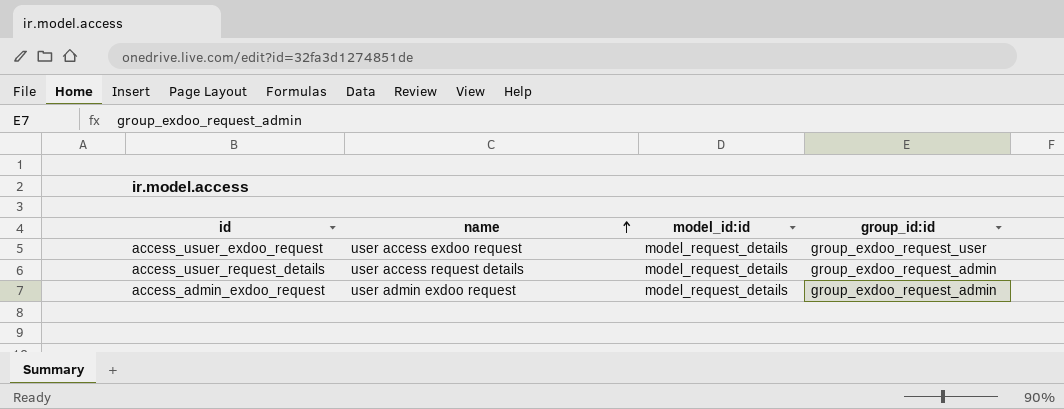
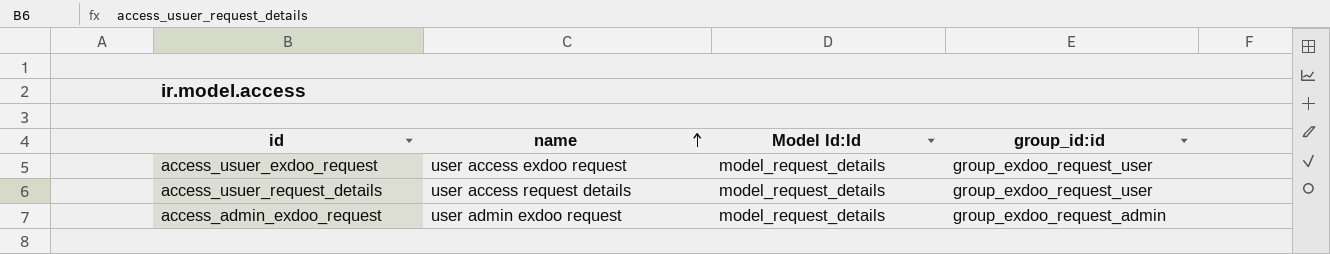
column name: model_id:id -> Model Id:Id
access_usuer_request_details | group_id:id: group_exdoo_request_admin -> group_exdoo_request_user

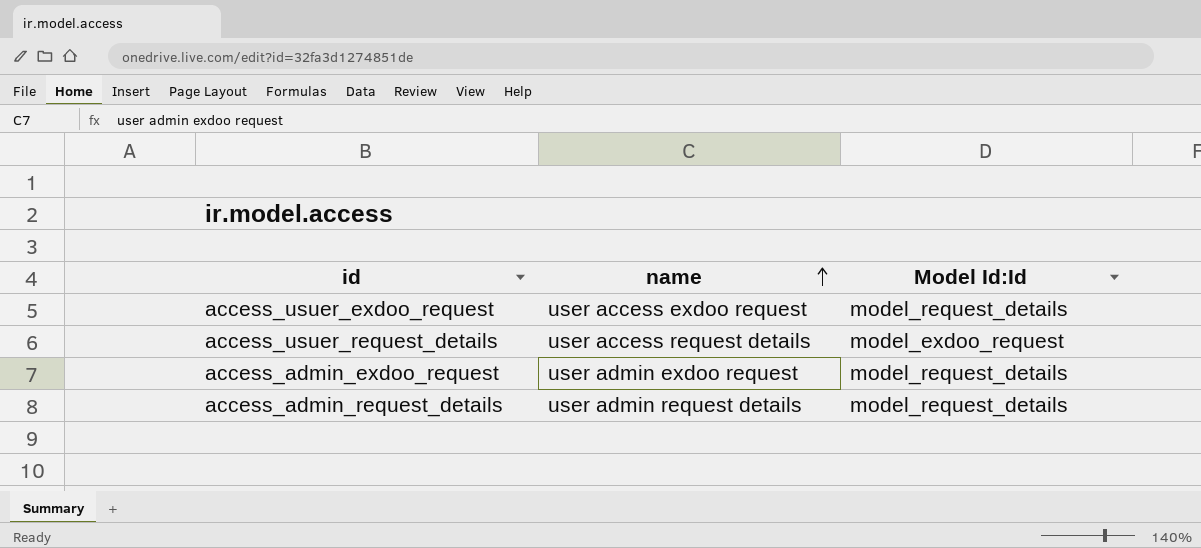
column group_id:id | position: 4 -> none
access_usuer_request_details | Model Id:Id: model_request_details -> model_exdoo_request
row access_admin_request_details: none -> user admin request details | model_request_details

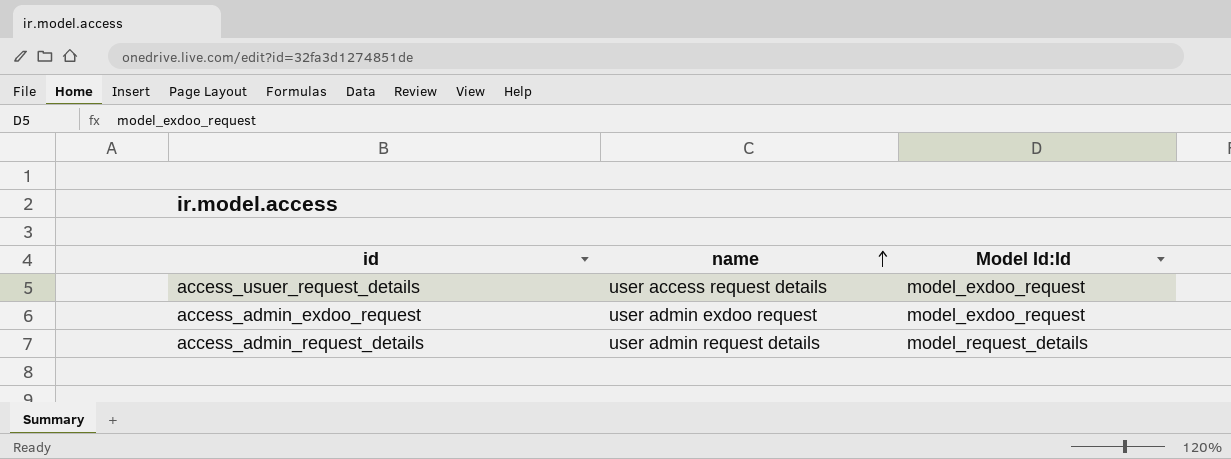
row access_usuer_exdoo_request: user access exdoo request | model_request_details -> none
access_admin_exdoo_request | Model Id:Id: model_request_details -> model_exdoo_request

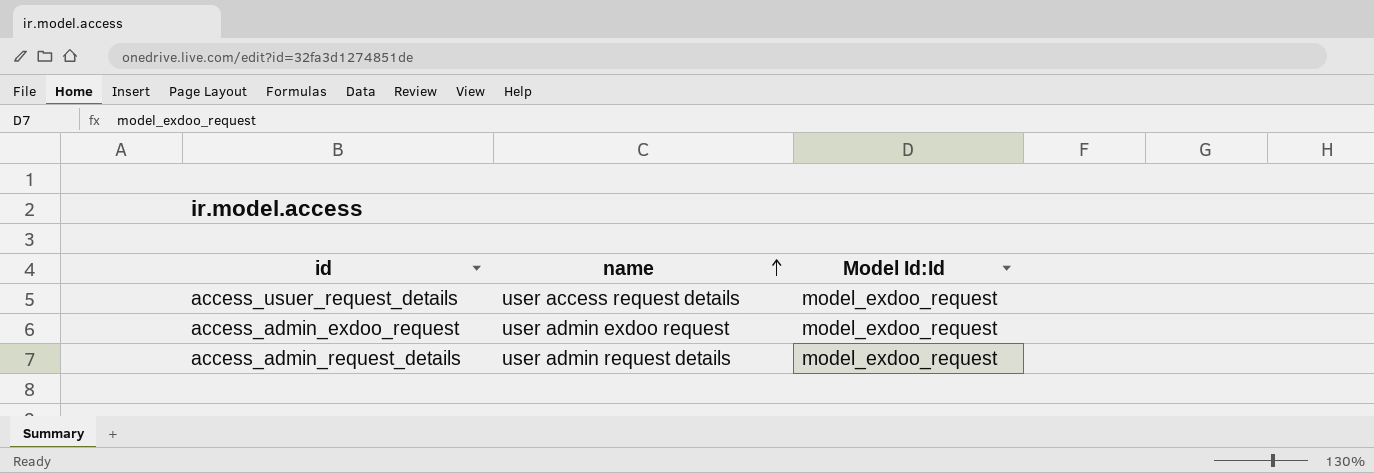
access_admin_request_details | Model Id:Id: model_request_details -> model_exdoo_request

